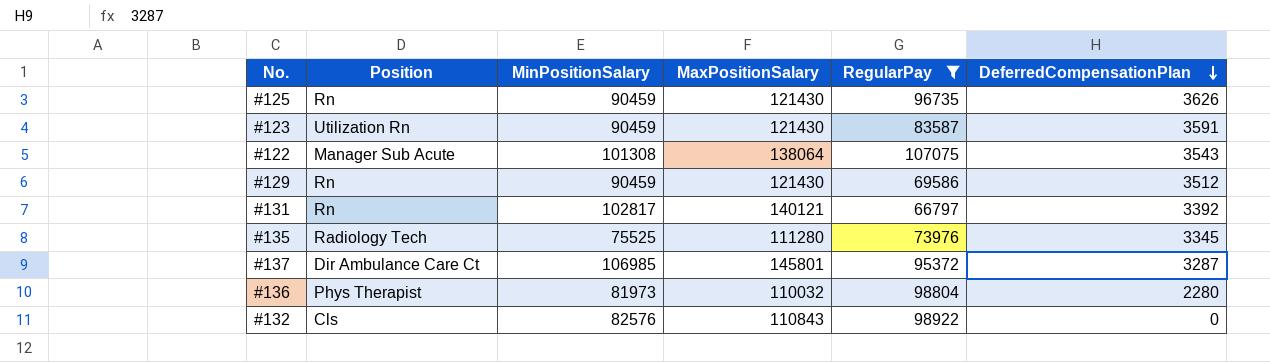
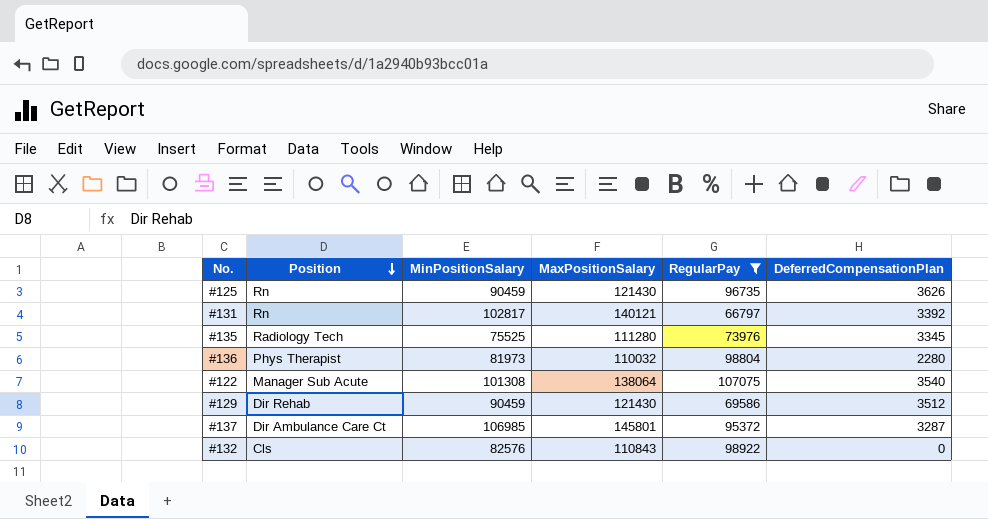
row order: DeferredCompensationPlan descending -> Position descending
row #123: Utilization Rn | 90459 | 121430 | 83587 | 3591 -> none
#122 | DeferredCompensationPlan: 3543 -> 3540
#129 | Position: Rn -> Dir Rehab

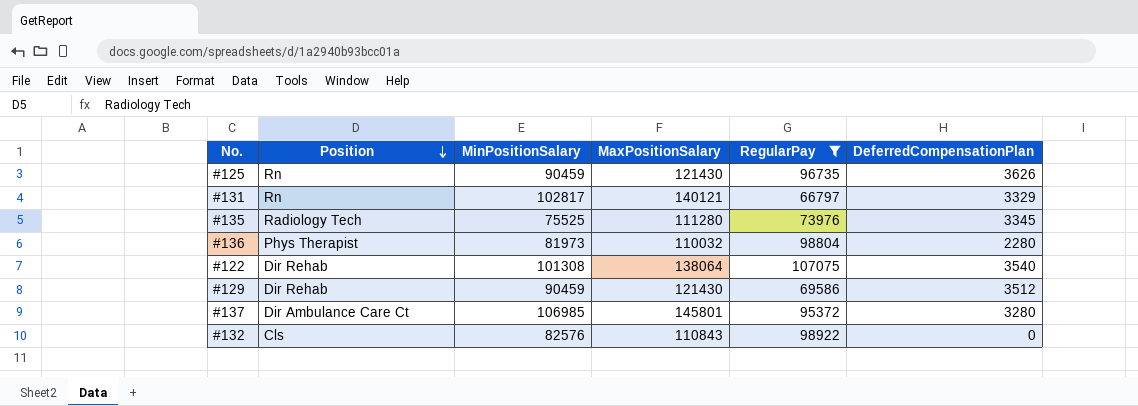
#131 | DeferredCompensationPlan: 3392 -> 3329
#122 | Position: Manager Sub Acute -> Dir Rehab
#137 | DeferredCompensationPlan: 3287 -> 3280

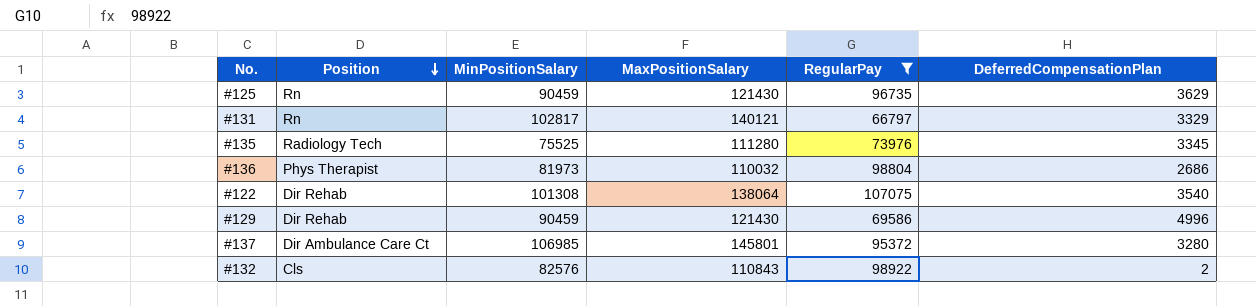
#125 | DeferredCompensationPlan: 3626 -> 3629
#136 | DeferredCompensationPlan: 2280 -> 2686
#129 | DeferredCompensationPlan: 3512 -> 4996
#132 | DeferredCompensationPlan: 0 -> 2

